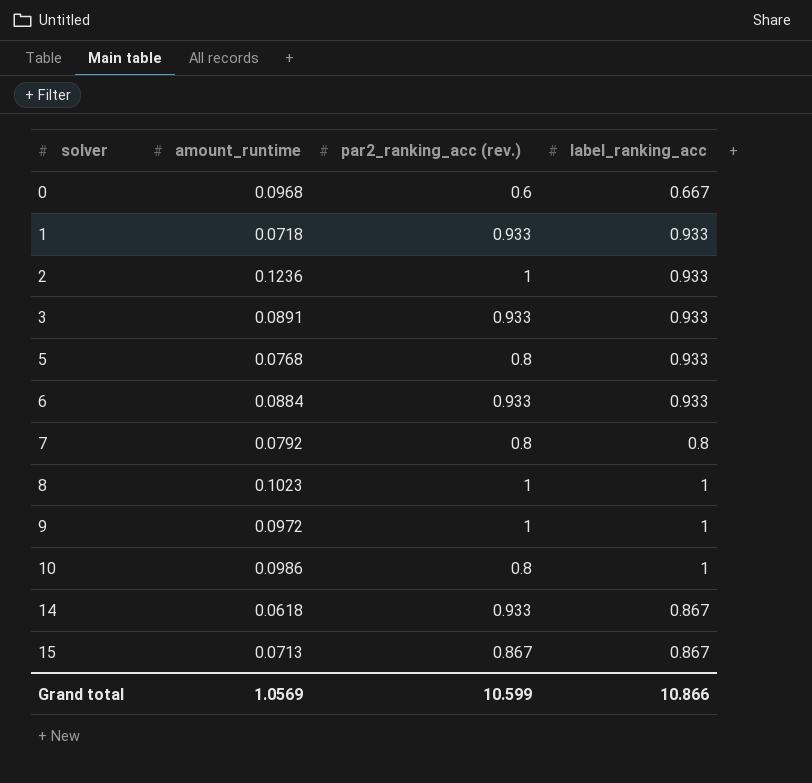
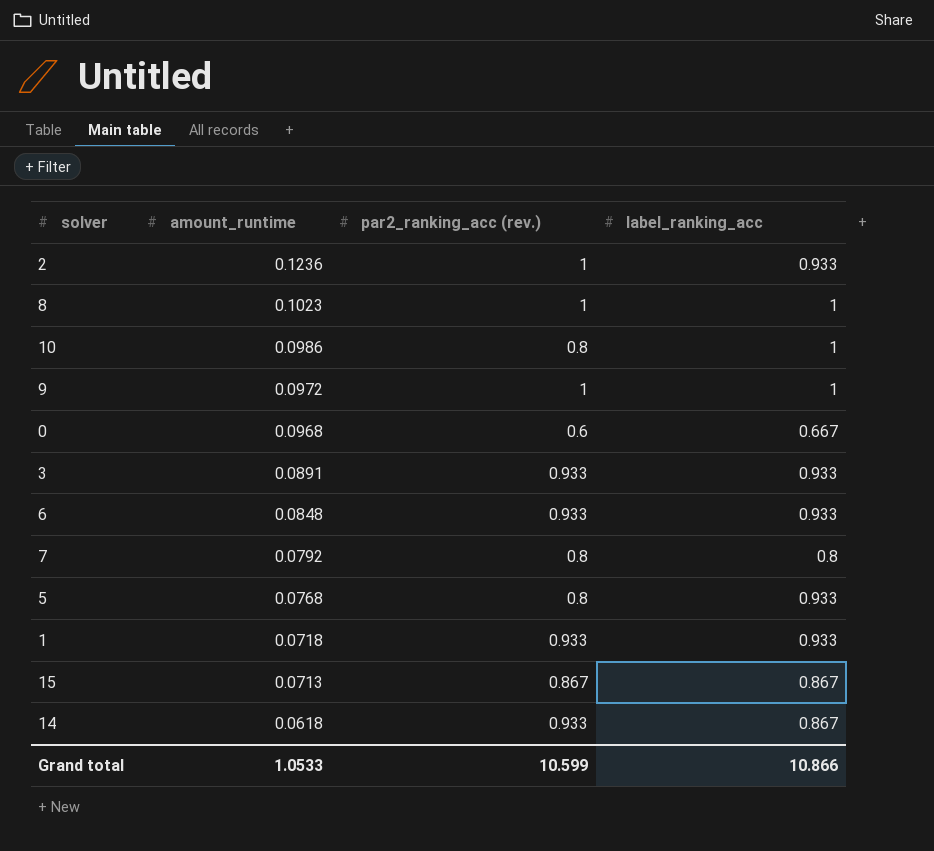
row order: solver ascending -> amount_runtime descending
6 | amount_runtime: 0.0884 -> 0.0848
Grand total | amount_runtime: 1.0569 -> 1.0533

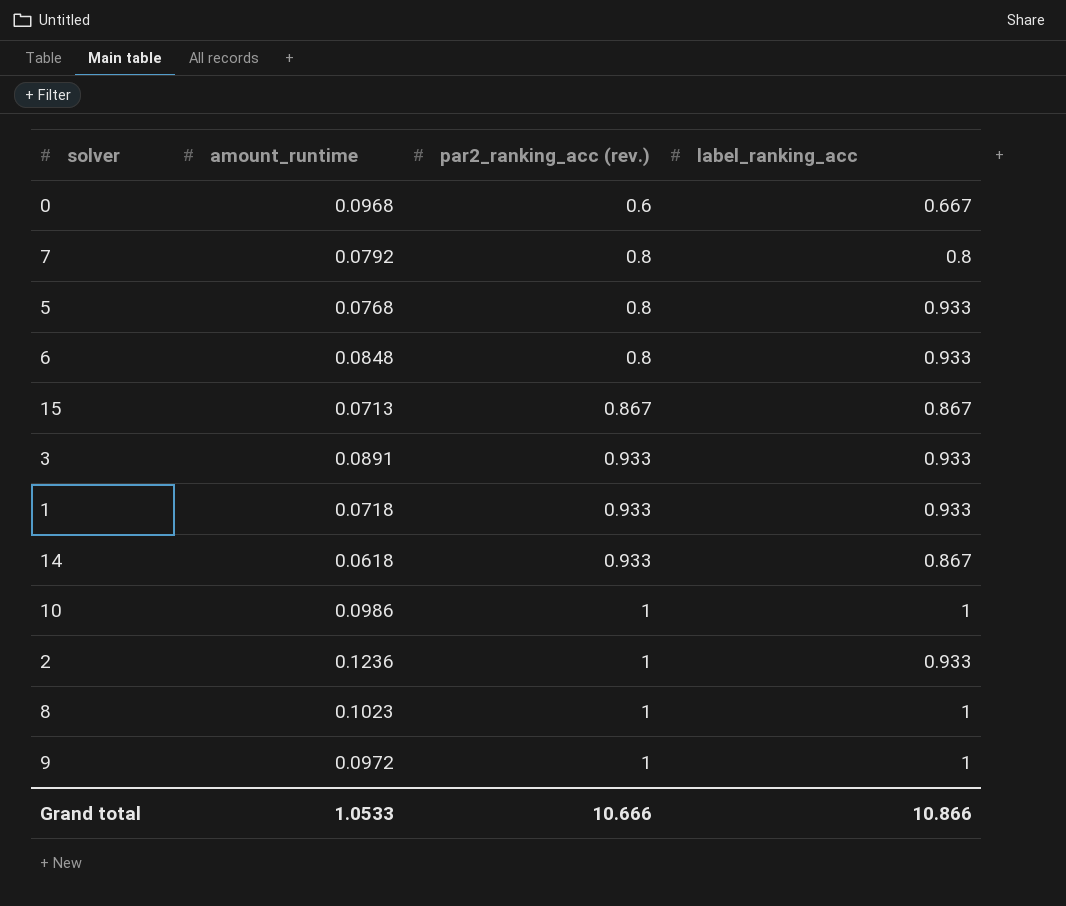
row order: amount_runtime descending -> par2_ranking_acc (rev.) ascending
6 | par2_ranking_acc (rev.): 0.933 -> 0.8
10 | par2_ranking_acc (rev.): 0.8 -> 1
Grand total | par2_ranking_acc (rev.): 10.599 -> 10.666

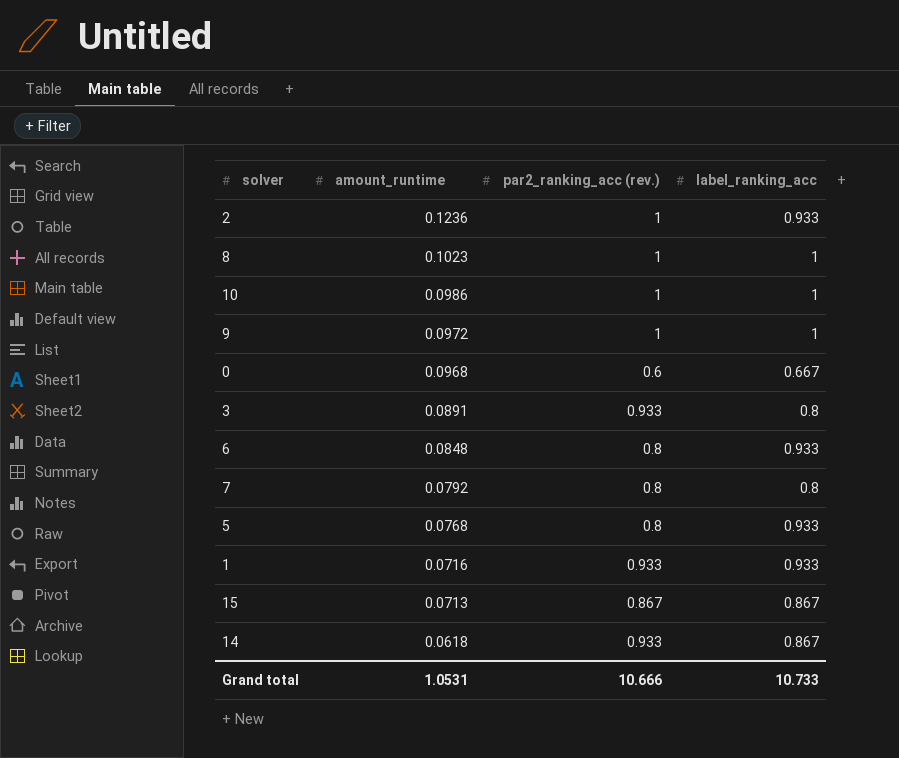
row order: par2_ranking_acc (rev.) ascending -> amount_runtime descending
3 | label_ranking_acc: 0.933 -> 0.8
1 | amount_runtime: 0.0718 -> 0.0716
Grand total | amount_runtime: 1.0533 -> 1.0531
Grand total | label_ranking_acc: 10.866 -> 10.733

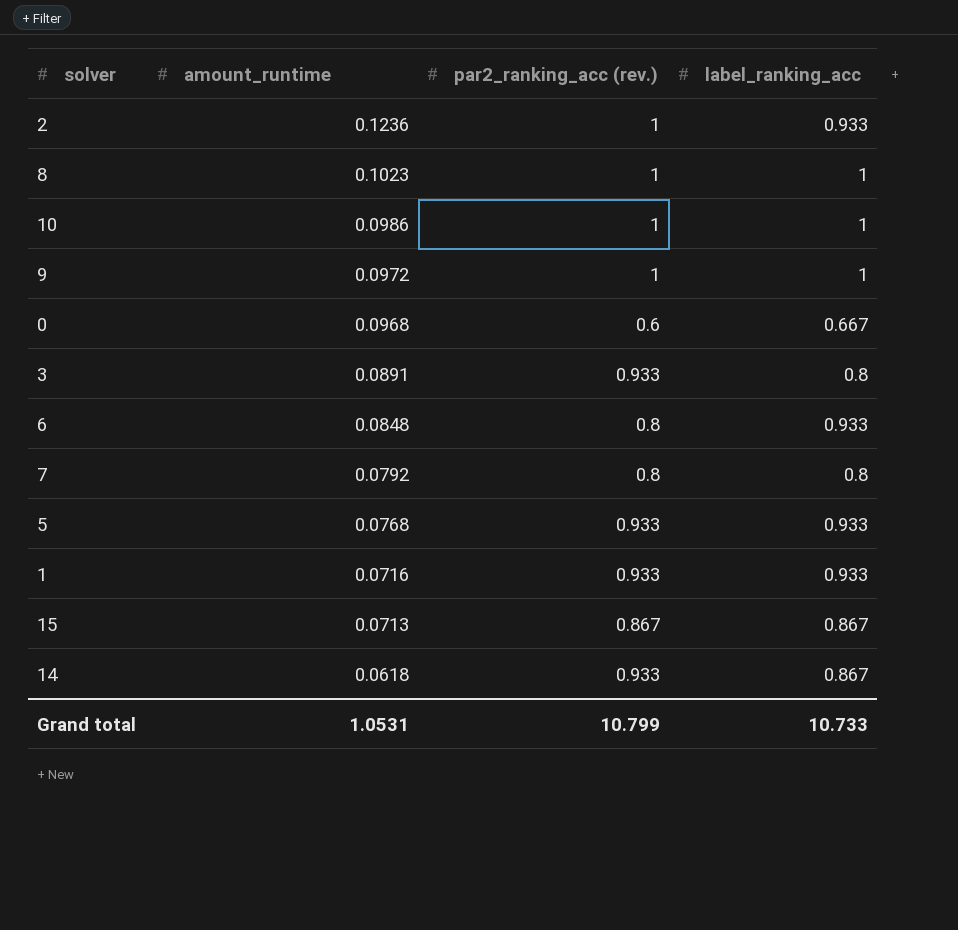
5 | par2_ranking_acc (rev.): 0.8 -> 0.933
Grand total | par2_ranking_acc (rev.): 10.666 -> 10.799

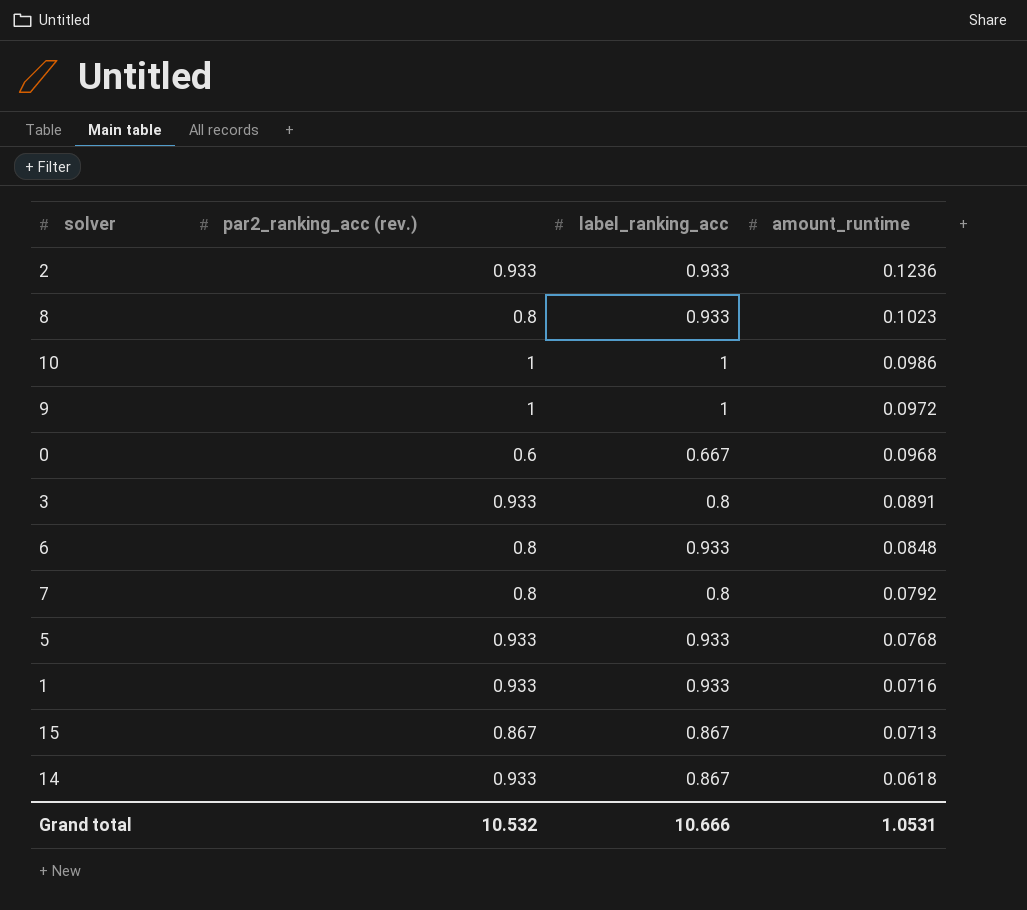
column amount_runtime | position: 2 -> 4
2 | par2_ranking_acc (rev.): 1 -> 0.933
8 | par2_ranking_acc (rev.): 1 -> 0.8
8 | label_ranking_acc: 1 -> 0.933
Grand total | par2_ranking_acc (rev.): 10.799 -> 10.532
Grand total | label_ranking_acc: 10.733 -> 10.666

